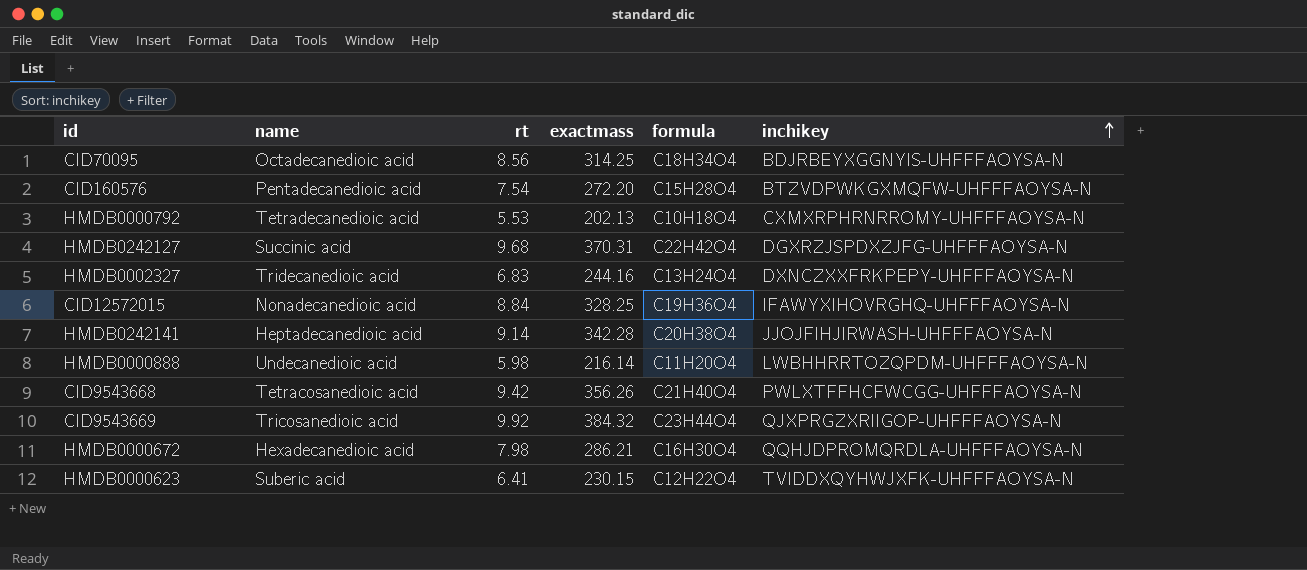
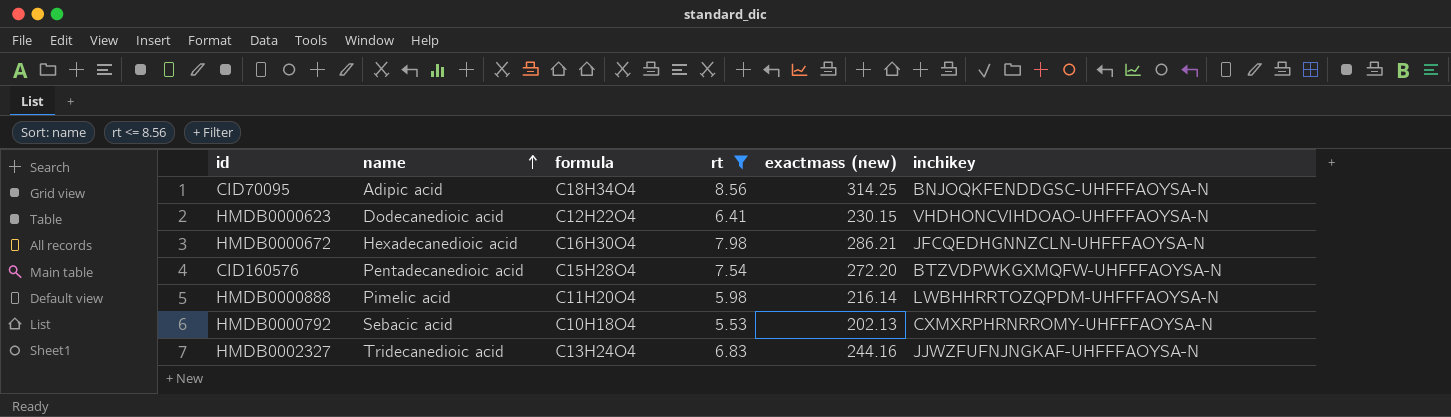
filter: none -> rt <= 8.56
row order: inchikey ascending -> name ascending
column formula | position: 5 -> 3
column name: exactmass -> exactmass (new)
CID70095 | name: Octadecanedioic acid -> Adipic acid
CID70095 | inchikey: BDJRBEYXGGNYIS-UHFFFAOYSA-N -> BNJOQKFENDDGSC-UHFFFAOYSA-N
HMDB0000623 | name: Suberic acid -> Dodecanedioic acid
HMDB0000623 | inchikey: TVIDDXQYHWJXFK-UHFFFAOYSA-N -> VHDHONCVIHDOAO-UHFFFAOYSA-N
HMDB0000672 | inchikey: QQHJDPROMQRDLA-UHFFFAOYSA-N -> JFCQEDHGNNZCLN-UHFFFAOYSA-N
HMDB0000888 | name: Undecanedioic acid -> Pimelic acid
HMDB0000792 | name: Tetradecanedioic acid -> Sebacic acid
HMDB0002327 | inchikey: DXNCZXXFRKPEPY-UHFFFAOYSA-N -> JJWZFUFNJNGKAF-UHFFFAOYSA-N

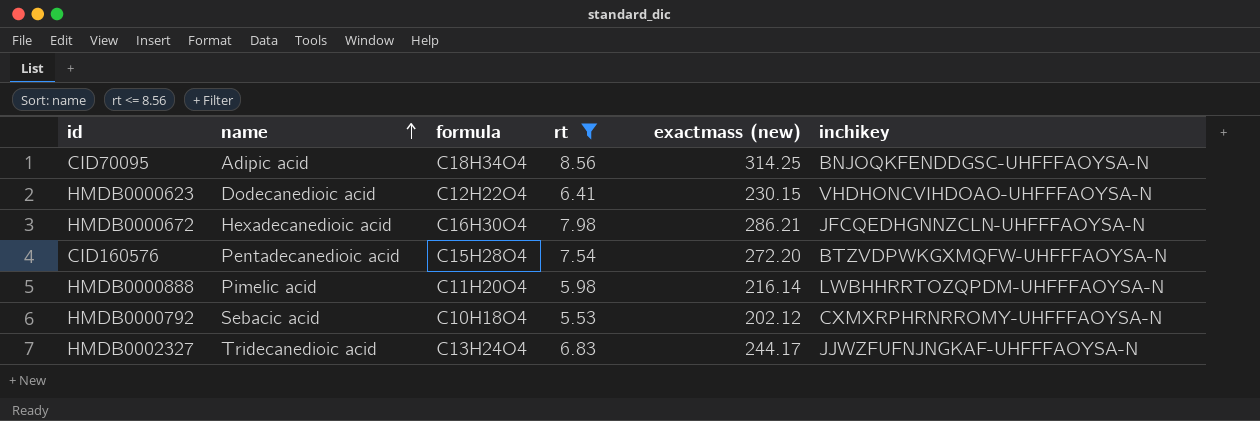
HMDB0000792 | exactmass (new): 202.13 -> 202.12
HMDB0002327 | exactmass (new): 244.16 -> 244.17

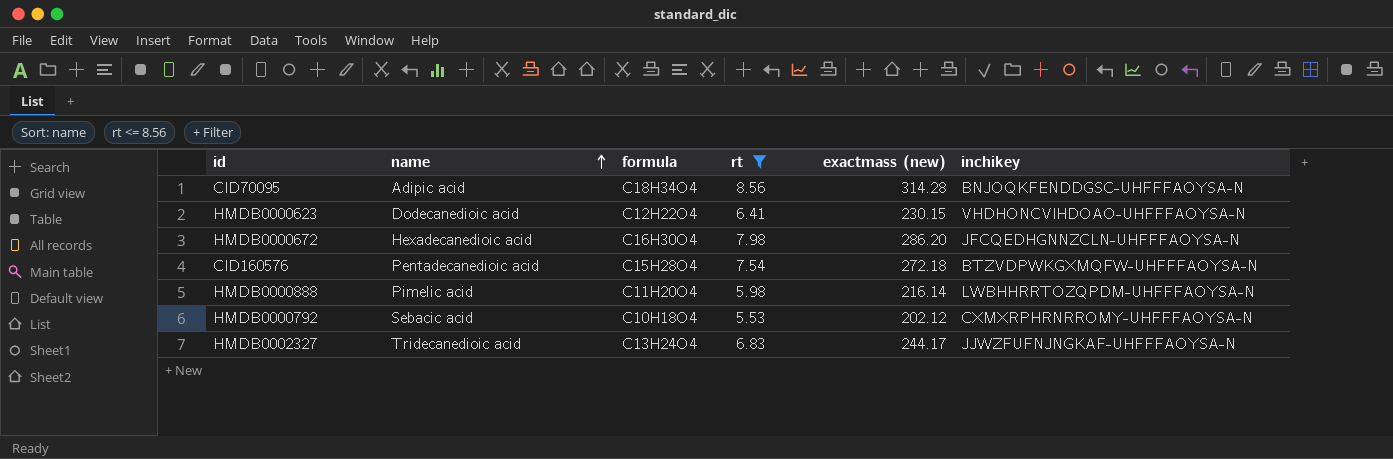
CID70095 | exactmass (new): 314.25 -> 314.28
HMDB0000672 | exactmass (new): 286.21 -> 286.20
CID160576 | exactmass (new): 272.20 -> 272.18

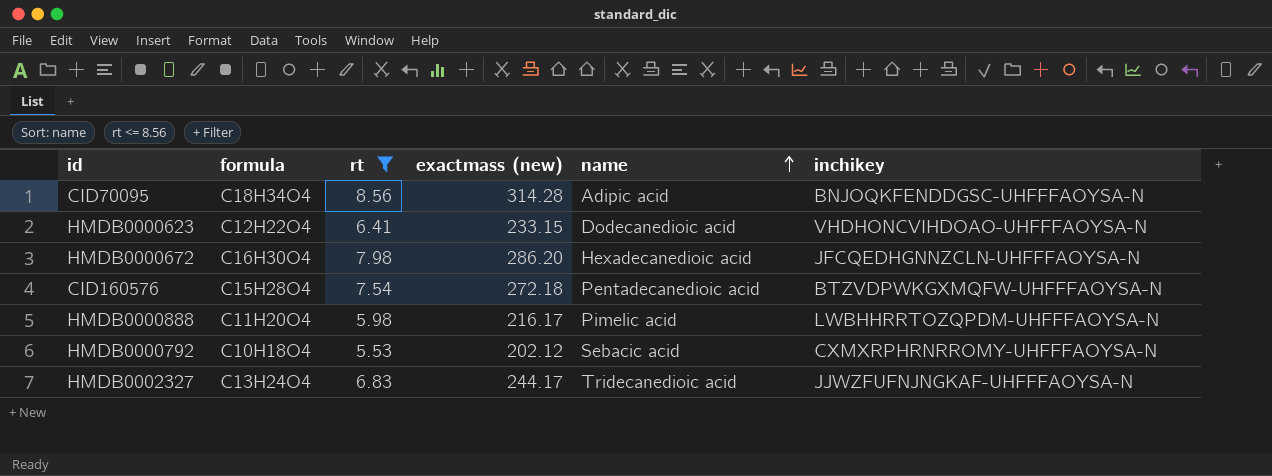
column name | position: 2 -> 5
HMDB0000623 | exactmass (new): 230.15 -> 233.15
HMDB0000888 | exactmass (new): 216.14 -> 216.17

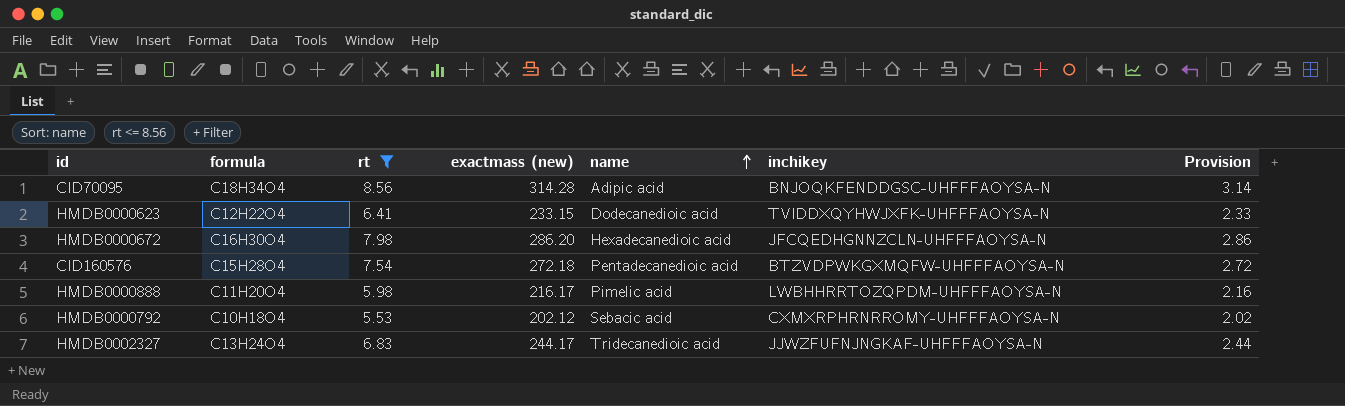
column Provision | formula: none -> [exactmass (new)] * 0.01
HMDB0000623 | inchikey: VHDHONCVIHDOAO-UHFFFAOYSA-N -> TVIDDXQYHWJXFK-UHFFFAOYSA-N

